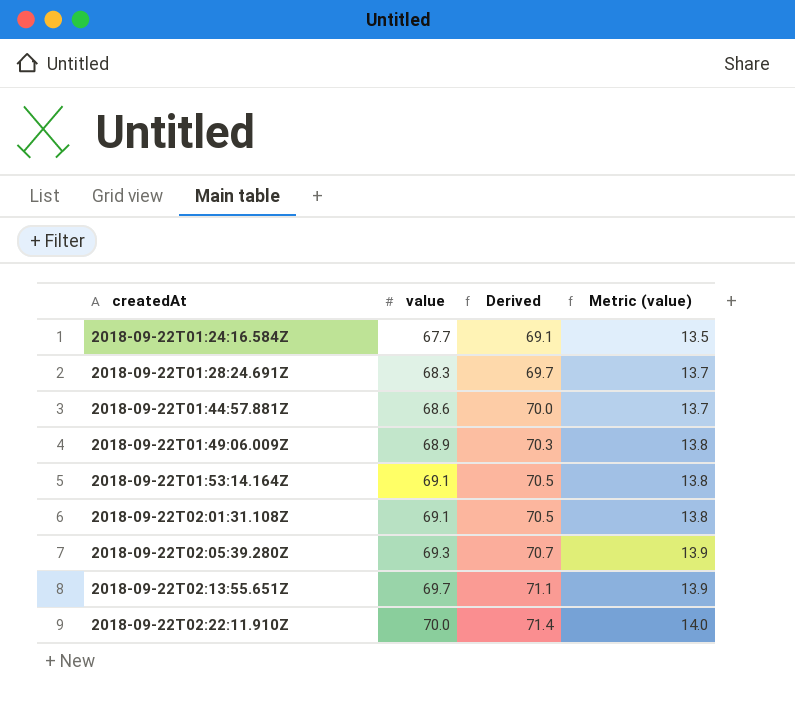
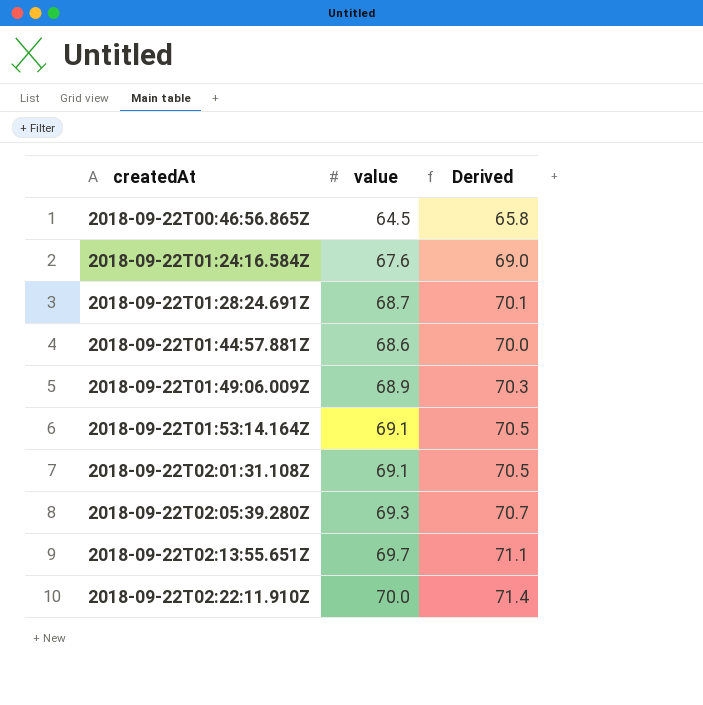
column Metric (value) | formula: [value] * 0.2 -> none
row 2018-09-22T00:46:56.865Z: none -> 64.5 | 65.8
2018-09-22T01:24:16.584Z | value: 67.7 -> 67.6
2018-09-22T01:24:16.584Z | Derived: 69.1 -> 69.0
2018-09-22T01:28:24.691Z | value: 68.3 -> 68.7
2018-09-22T01:28:24.691Z | Derived: 69.7 -> 70.1

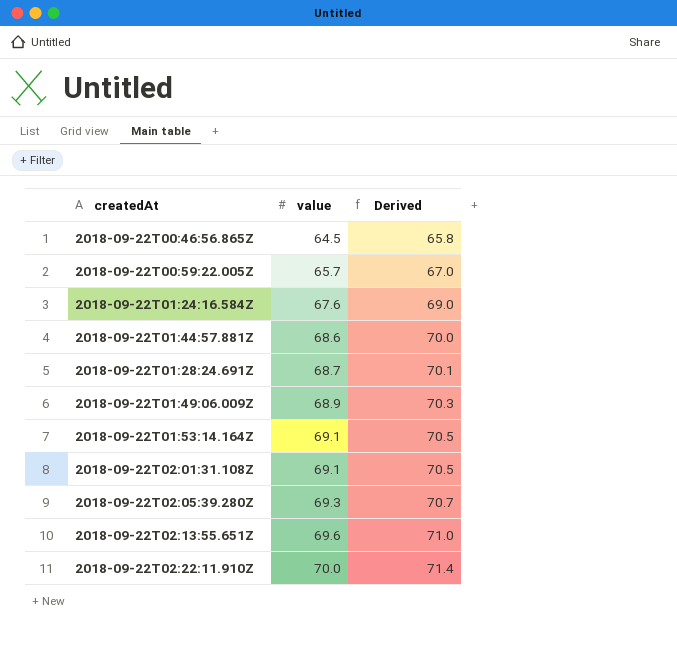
row order: createdAt ascending -> value ascending
row 2018-09-22T00:59:22.005Z: none -> 65.7 | 67.0
2018-09-22T02:13:55.651Z | value: 69.7 -> 69.6
2018-09-22T02:13:55.651Z | Derived: 71.1 -> 71.0

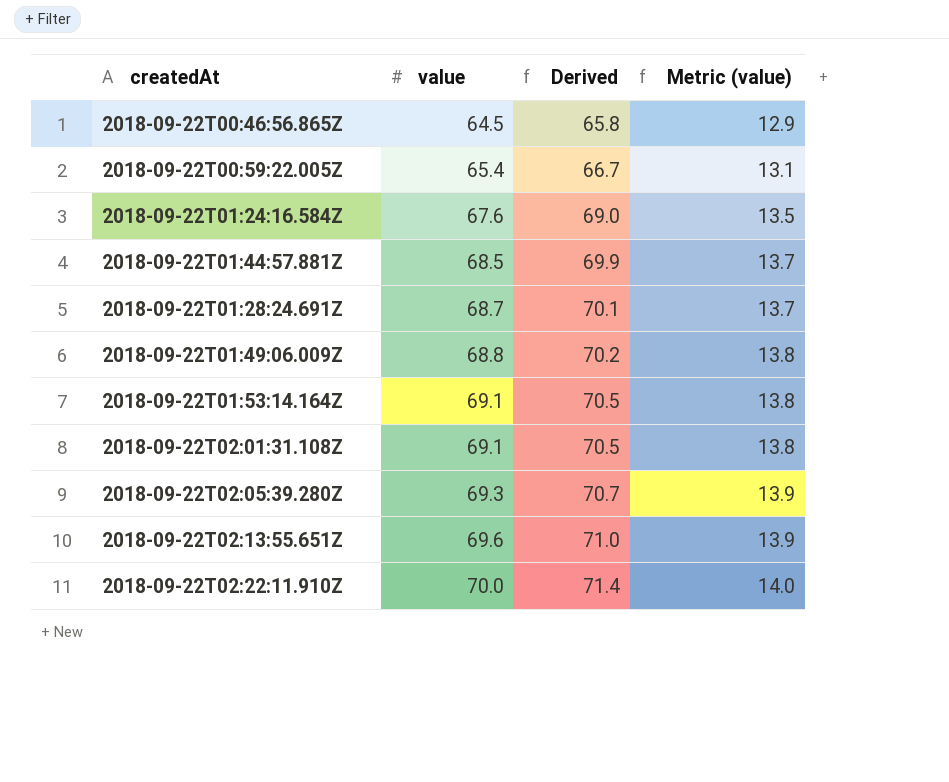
column Metric (value) | formula: none -> [value] * 0.2
2018-09-22T00:59:22.005Z | value: 65.7 -> 65.4
2018-09-22T00:59:22.005Z | Derived: 67.0 -> 66.7
2018-09-22T01:44:57.881Z | value: 68.6 -> 68.5
2018-09-22T01:44:57.881Z | Derived: 70.0 -> 69.9
2018-09-22T01:49:06.009Z | value: 68.9 -> 68.8
2018-09-22T01:49:06.009Z | Derived: 70.3 -> 70.2

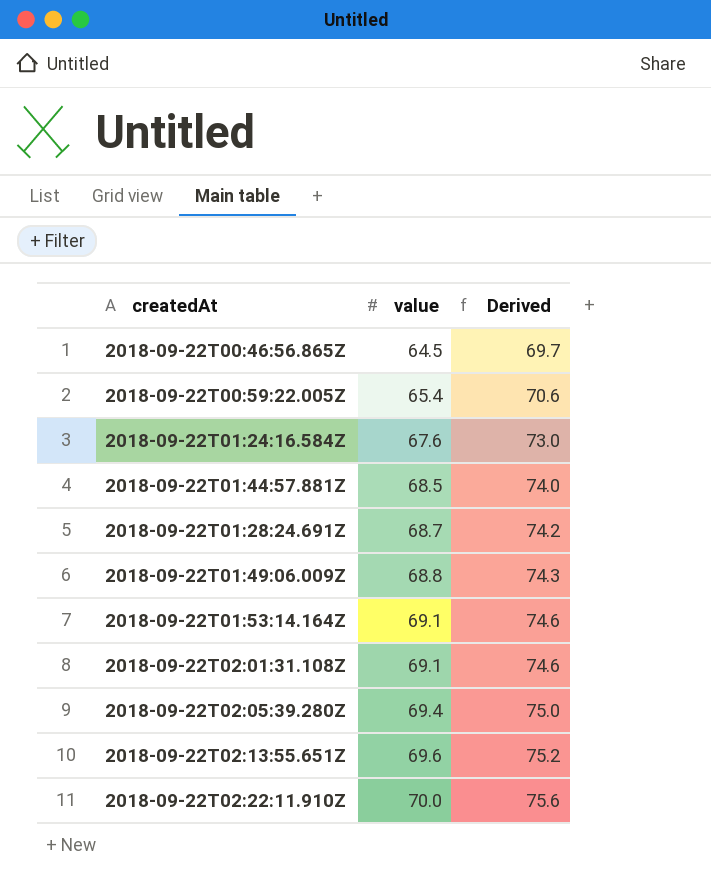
column Metric (value) | formula: [value] * 0.2 -> none
column Derived | formula: [value] * 1.02 -> [value] * 1.08
2018-09-22T02:05:39.280Z | value: 69.3 -> 69.4

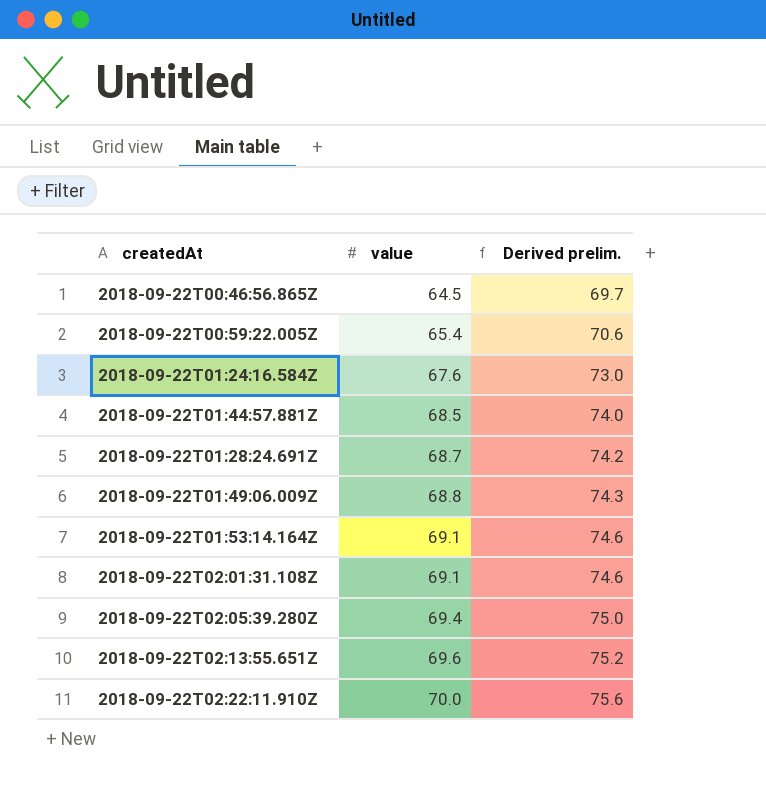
column name: Derived -> Derived prelim.

